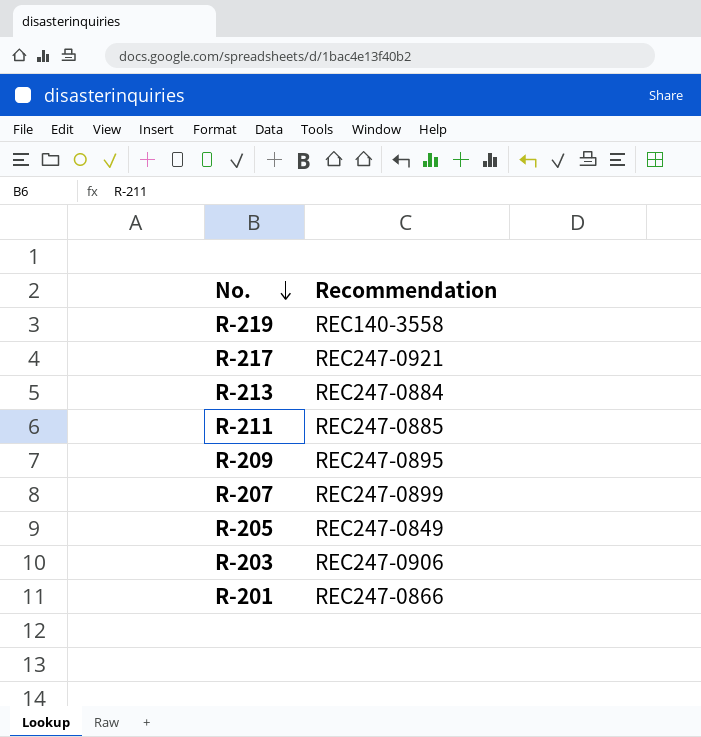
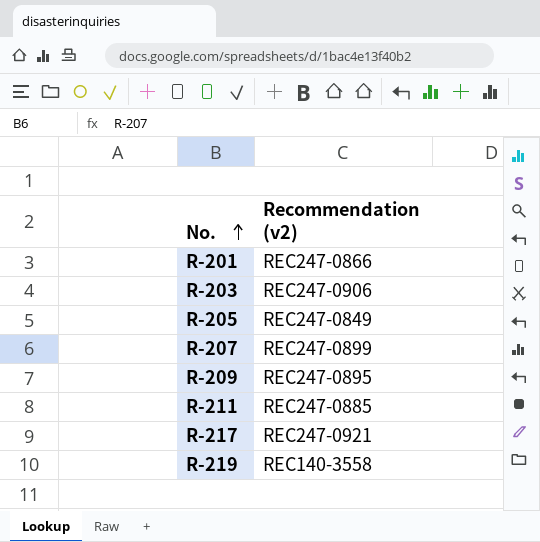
row order: No. descending -> No. ascending
column name: Recommendation -> Recommendation (v2)
row R-213: REC247-0884 -> none

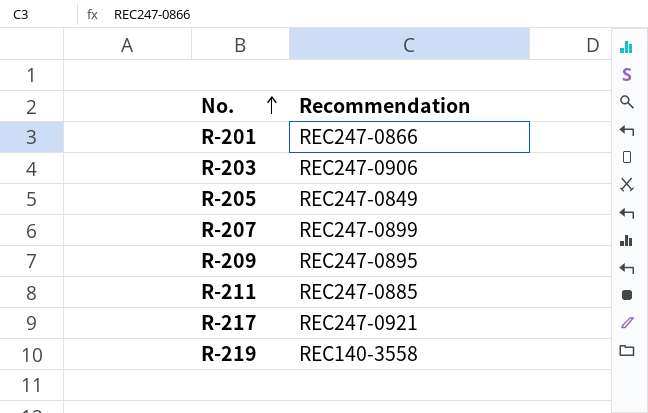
column name: Recommendation (v2) -> Recommendation

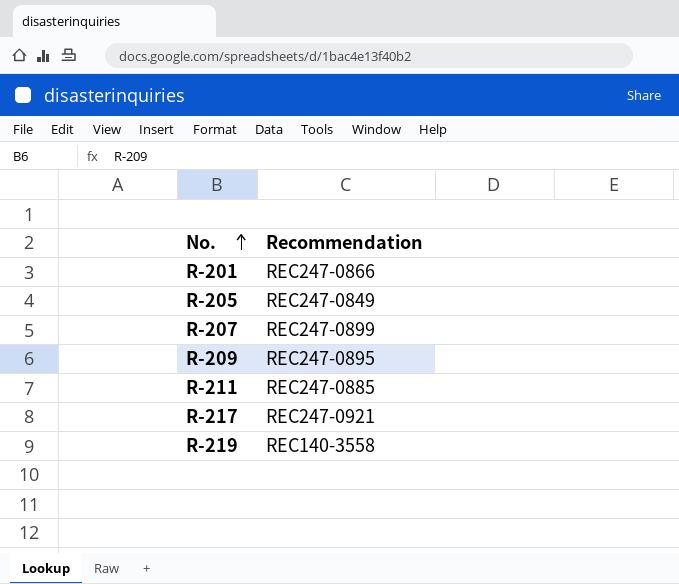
row R-203: REC247-0906 -> none

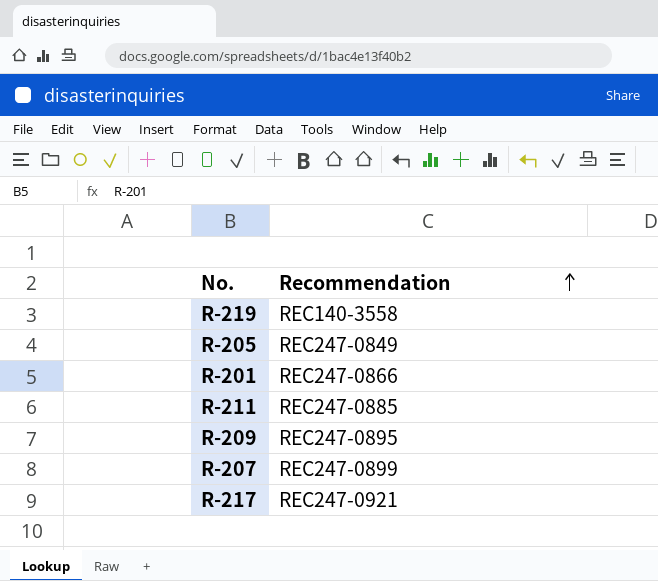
row order: No. ascending -> Recommendation ascending

